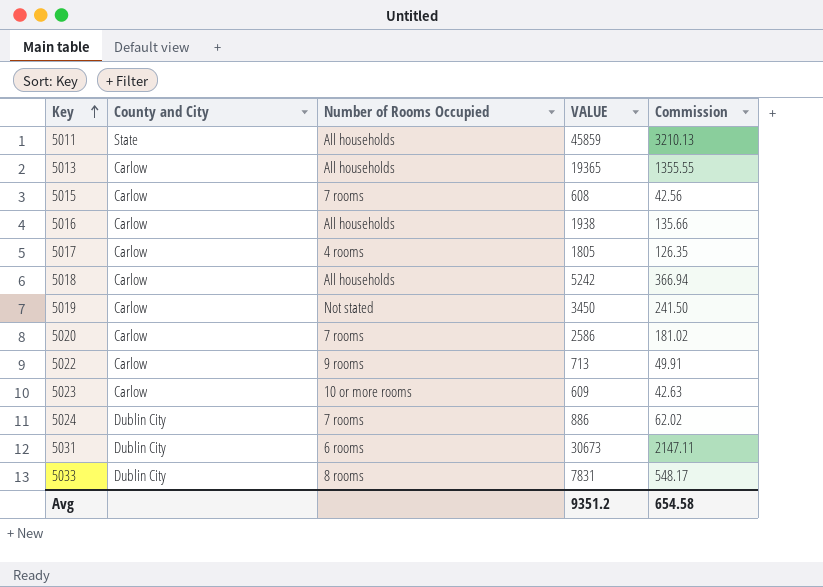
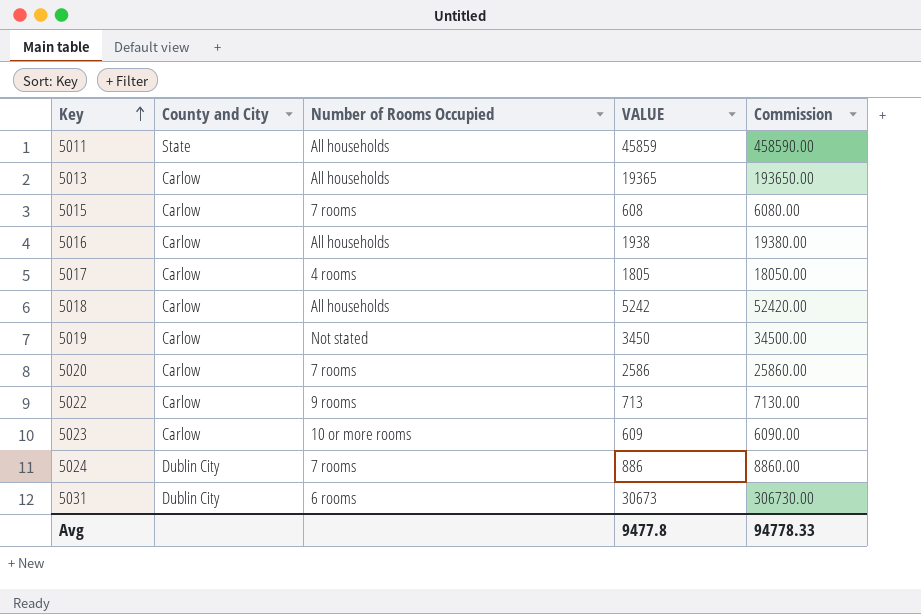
column Commission | formula: [VALUE] * 0.07 -> [VALUE] * 10
row 5033: Dublin City | 8 rooms | 7831 | 548.17 -> none
Avg | VALUE: 9351.2 -> 9477.8
Avg | Commission: 654.58 -> 94778.33

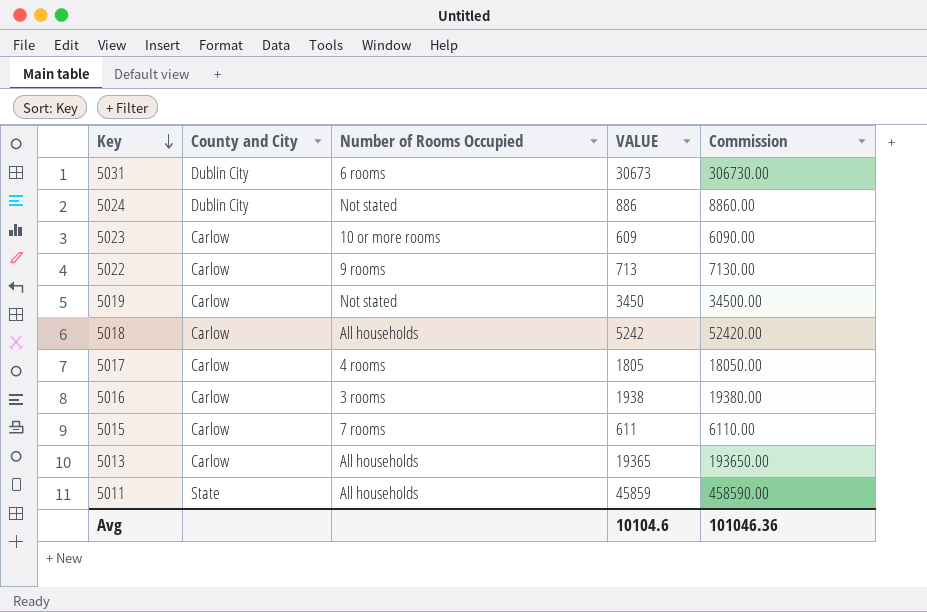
row order: Key ascending -> Key descending
row 5020: Carlow | 7 rooms | 2586 | 25860.00 -> none
5024 | Number of Rooms Occupied: 7 rooms -> Not stated
5016 | Number of Rooms Occupied: All households -> 3 rooms
5015 | VALUE: 608 -> 611
5015 | Commission: 6080.00 -> 6110.00
Avg | VALUE: 9477.8 -> 10104.6
Avg | Commission: 94778.33 -> 101046.36

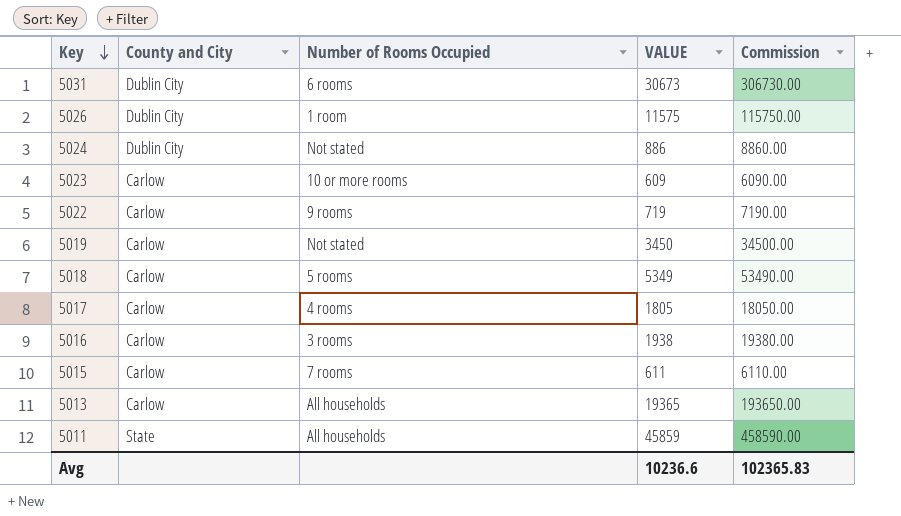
row 5026: none -> Dublin City | 1 room | 11575 | 115750.00
5022 | VALUE: 713 -> 719
5022 | Commission: 7130.00 -> 7190.00
5018 | Number of Rooms Occupied: All households -> 5 rooms
5018 | VALUE: 5242 -> 5349
5018 | Commission: 52420.00 -> 53490.00
Avg | VALUE: 10104.6 -> 10236.6
Avg | Commission: 101046.36 -> 102365.83

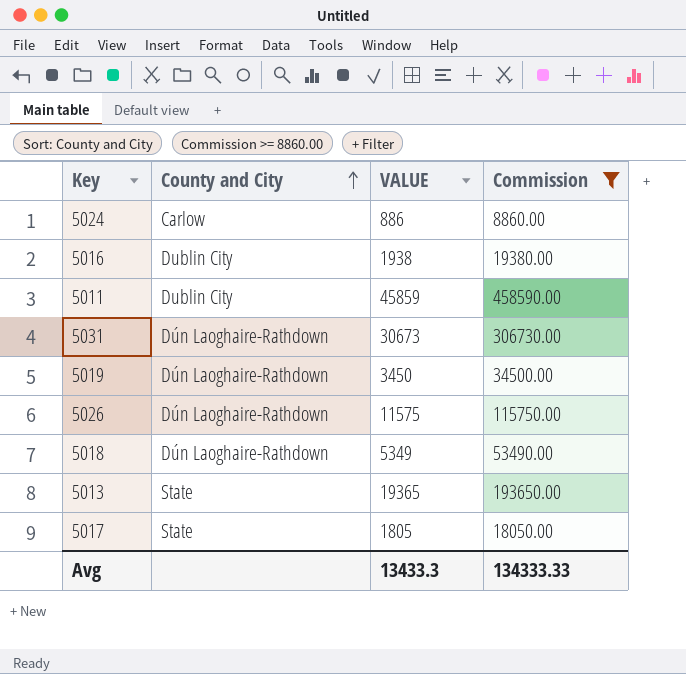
filter: none -> Commission >= 8860.00
row order: Key descending -> County and City ascending
column Number of Rooms Occupied | position: 3 -> none
5024 | County and City: Dublin City -> Carlow
5016 | County and City: Carlow -> Dublin City
5011 | County and City: State -> Dublin City
5031 | County and City: Dublin City -> Dún Laoghaire-Rathdown
5019 | County and City: Carlow -> Dún Laoghaire-Rathdown
5026 | County and City: Dublin City -> Dún Laoghaire-Rathdown
5018 | County and City: Carlow -> Dún Laoghaire-Rathdown
5013 | County and City: Carlow -> State
5017 | County and City: Carlow -> State
Avg | VALUE: 10236.6 -> 13433.3
Avg | Commission: 102365.83 -> 134333.33

